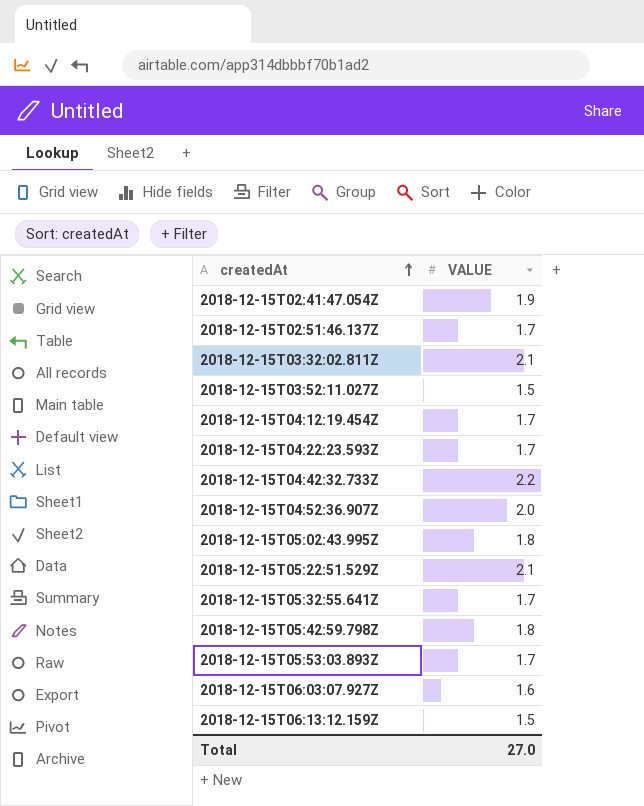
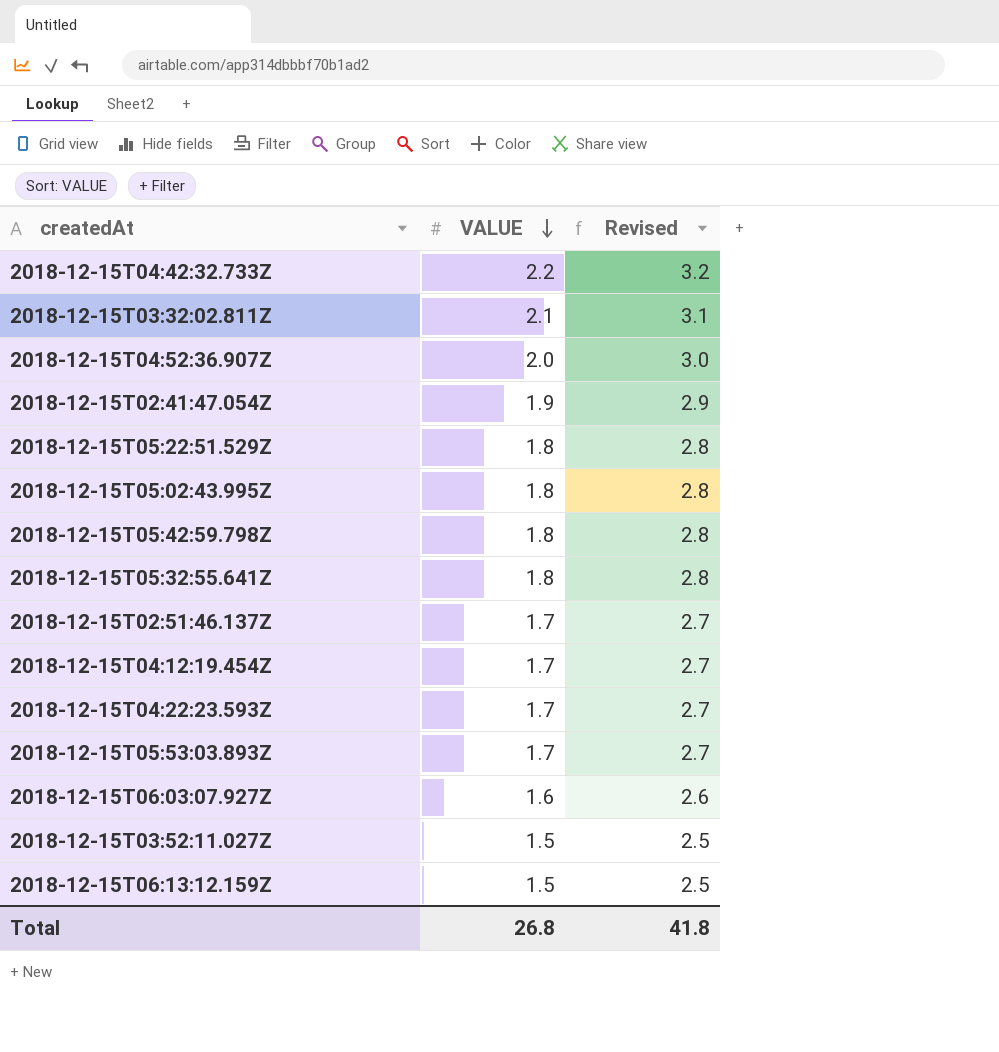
row order: createdAt ascending -> VALUE descending
column Revised | formula: none -> [VALUE] + 1
2018-12-15T05:22:51.529Z | VALUE: 2.1 -> 1.8
2018-12-15T05:32:55.641Z | VALUE: 1.7 -> 1.8
Total | VALUE: 27.0 -> 26.8

